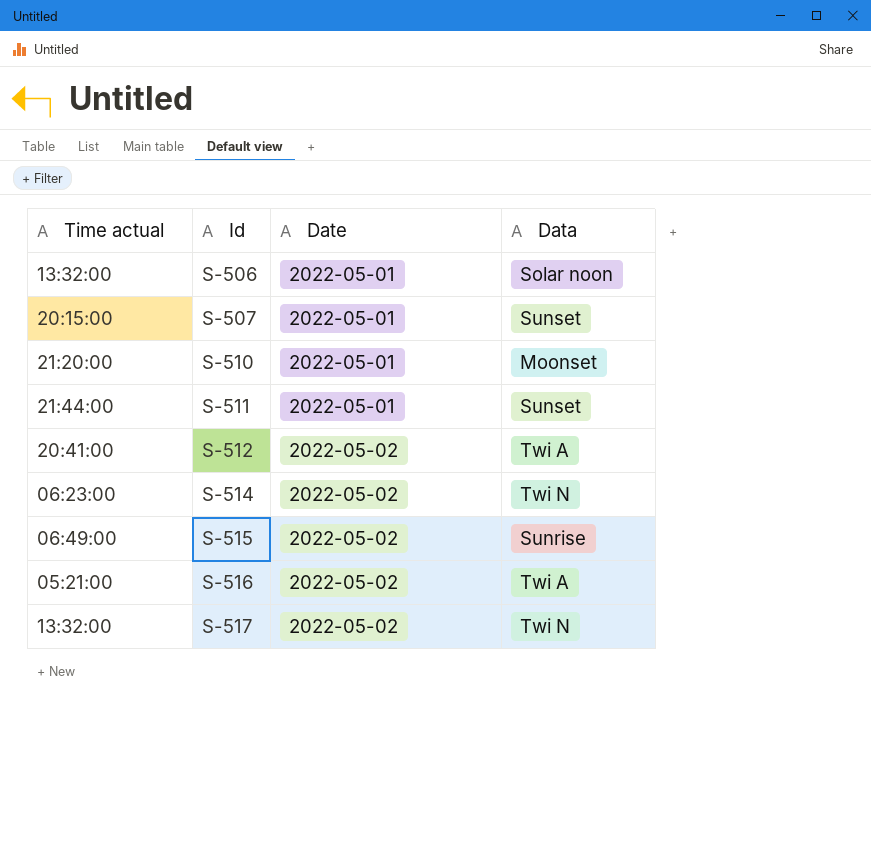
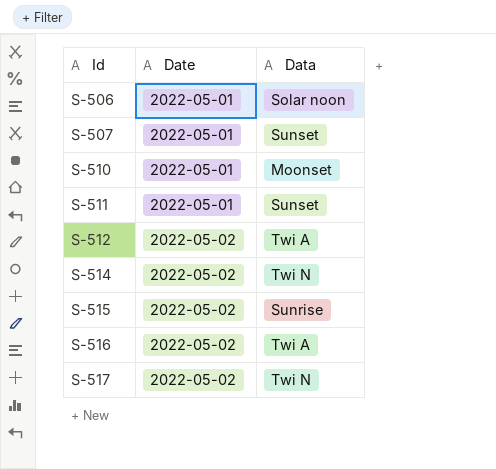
column Time actual | position: 1 -> none

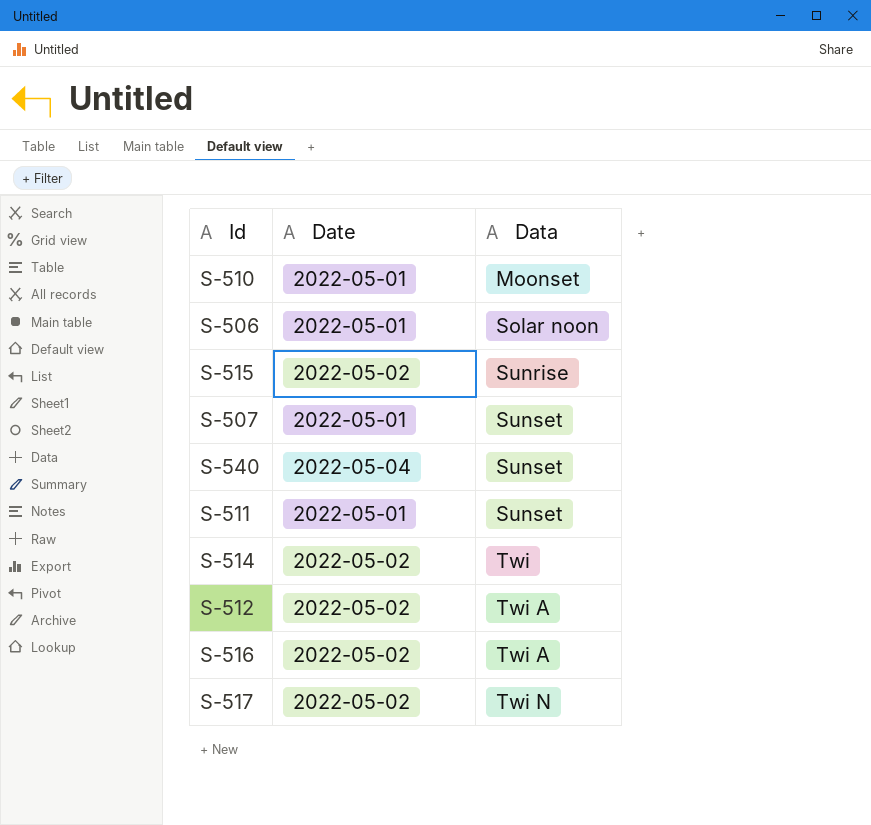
row order: Id ascending -> Data ascending
row S-540: none -> 2022-05-04 | Sunset
S-514 | Data: Twi N -> Twi

